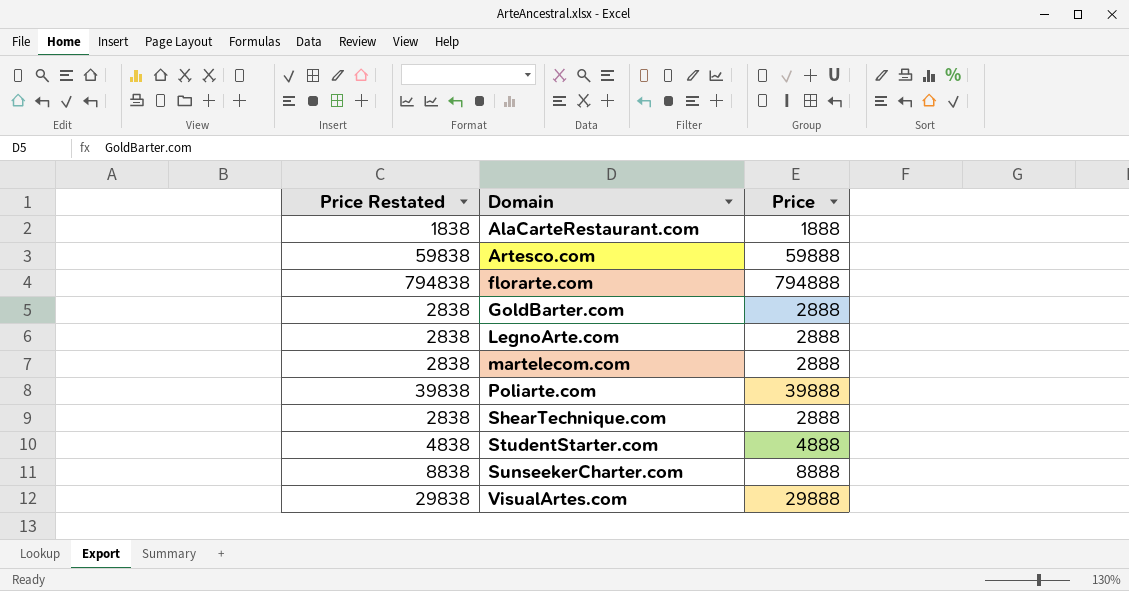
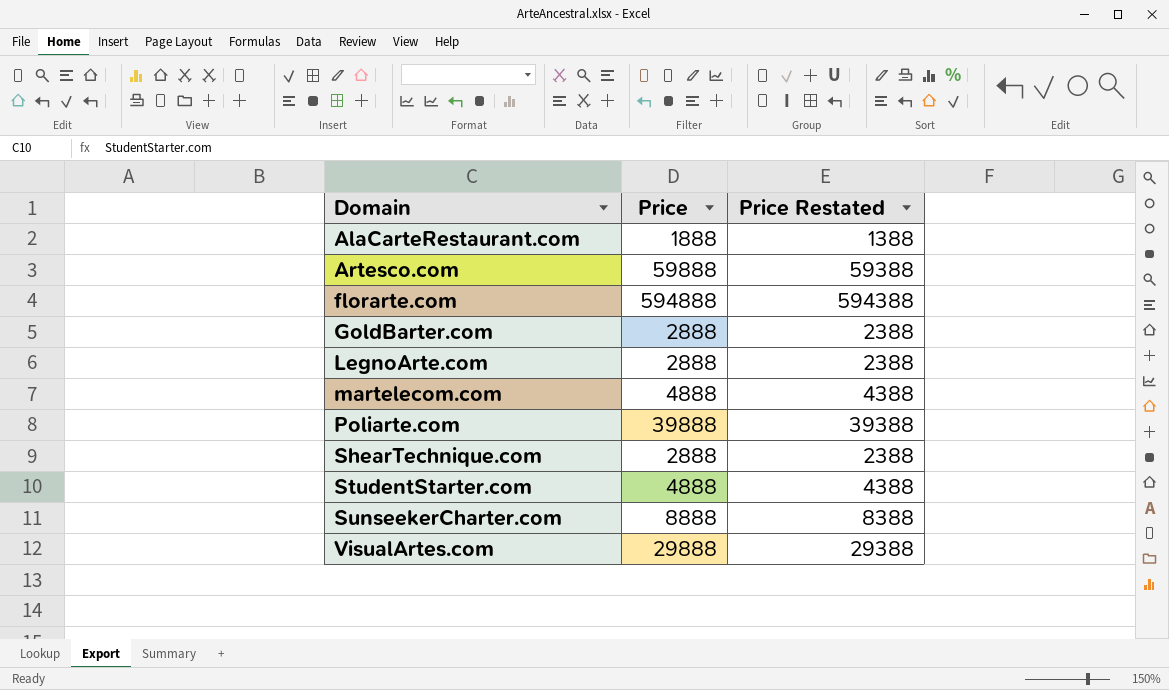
column Price Restated | formula: [Price] - 50 -> [Price] - 500
column Price Restated | position: 1 -> 3
florarte.com | Price: 794888 -> 594888
martelecom.com | Price: 2888 -> 4888

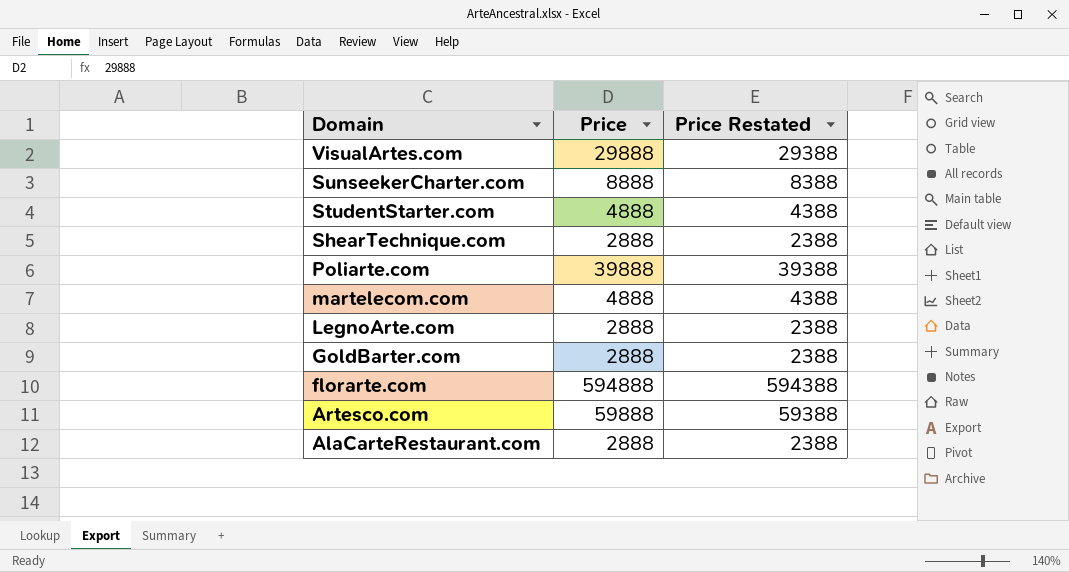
row order: Domain ascending -> Domain descending
AlaCarteRestaurant.com | Price: 1888 -> 2888
AlaCarteRestaurant.com | Price Restated: 1388 -> 2388

